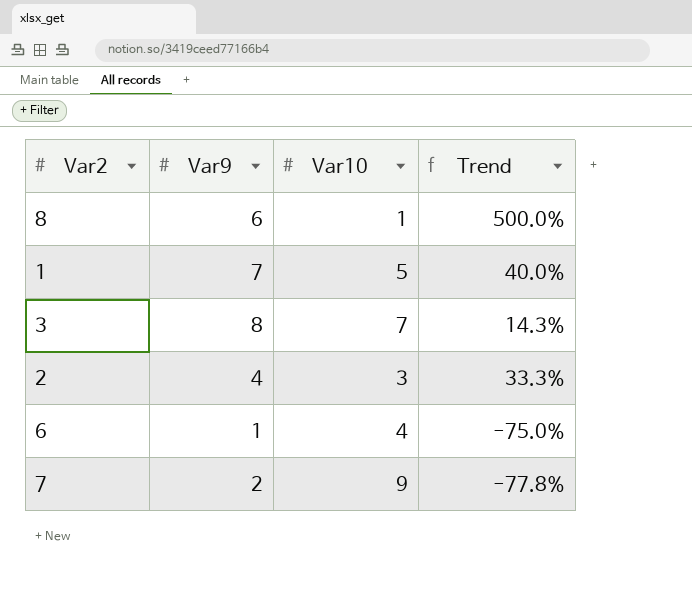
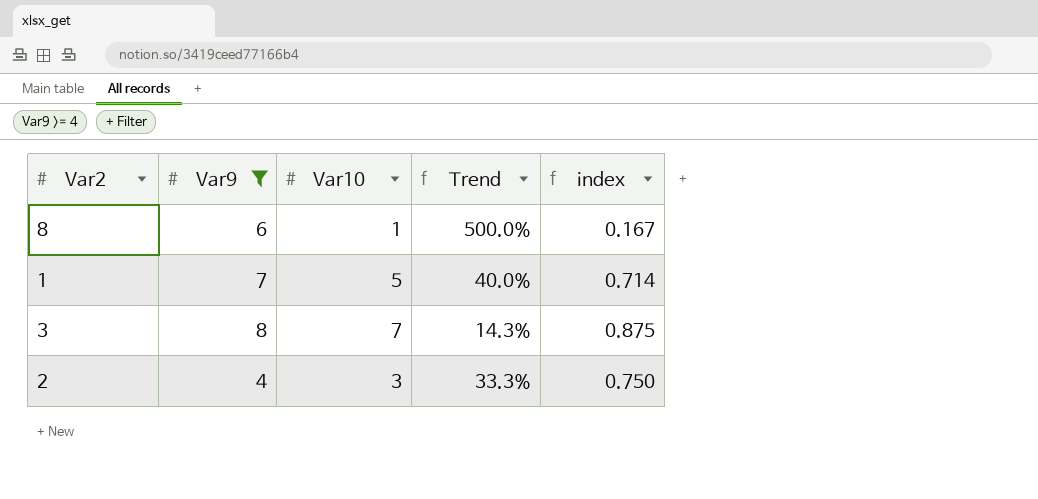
filter: none -> Var9 >= 4
column index | formula: none -> [Var10] / [Var9]

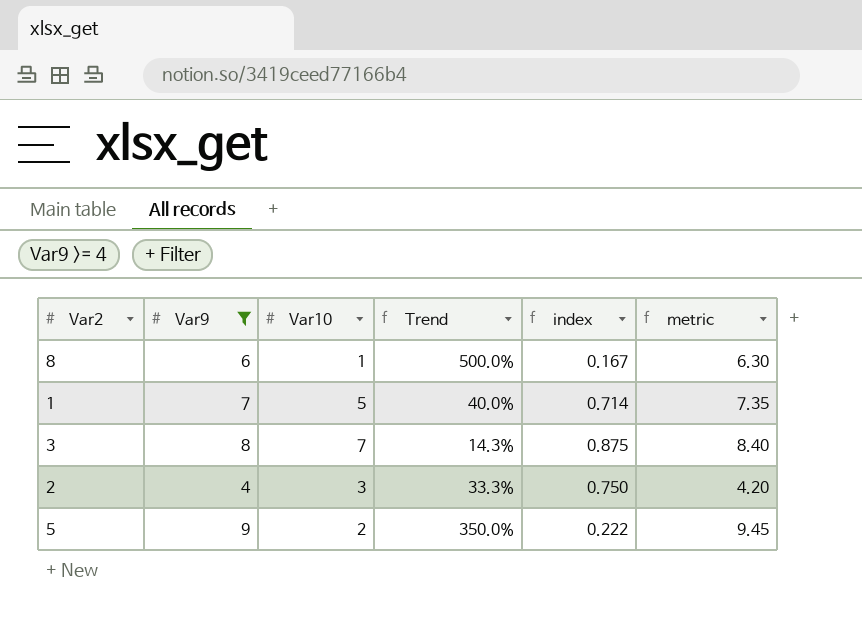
column metric | formula: none -> [Var9] * 1.05
row 5: none -> 9 | 2 | 350.0% | 0.222 | 9.45

